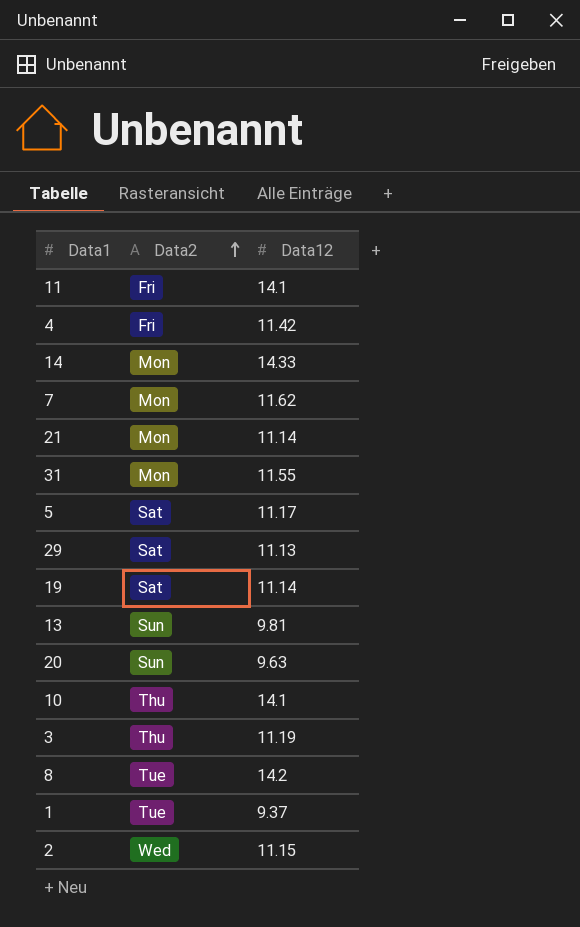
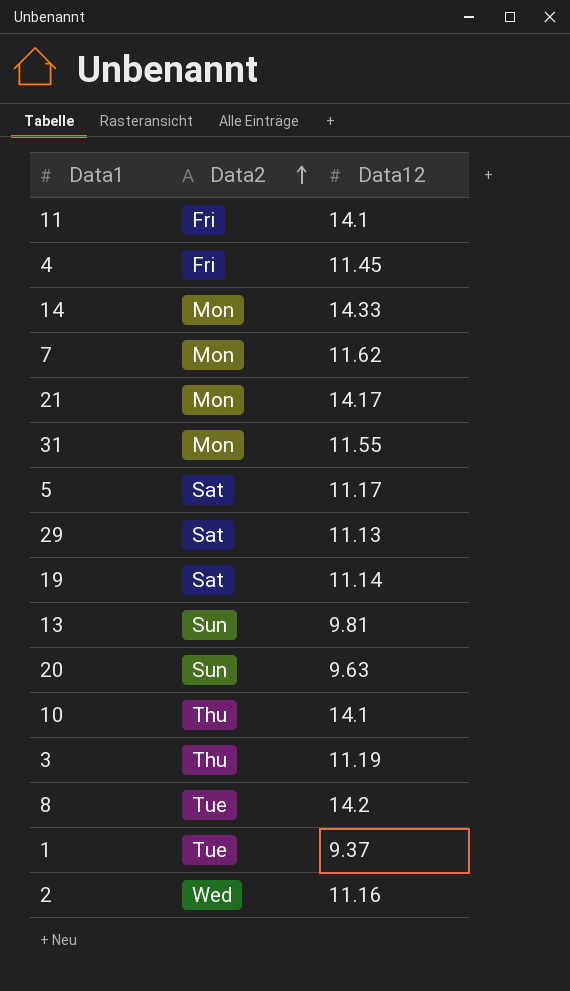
4 | Data12: 11.42 -> 11.45
21 | Data12: 11.14 -> 14.17
2 | Data12: 11.15 -> 11.16

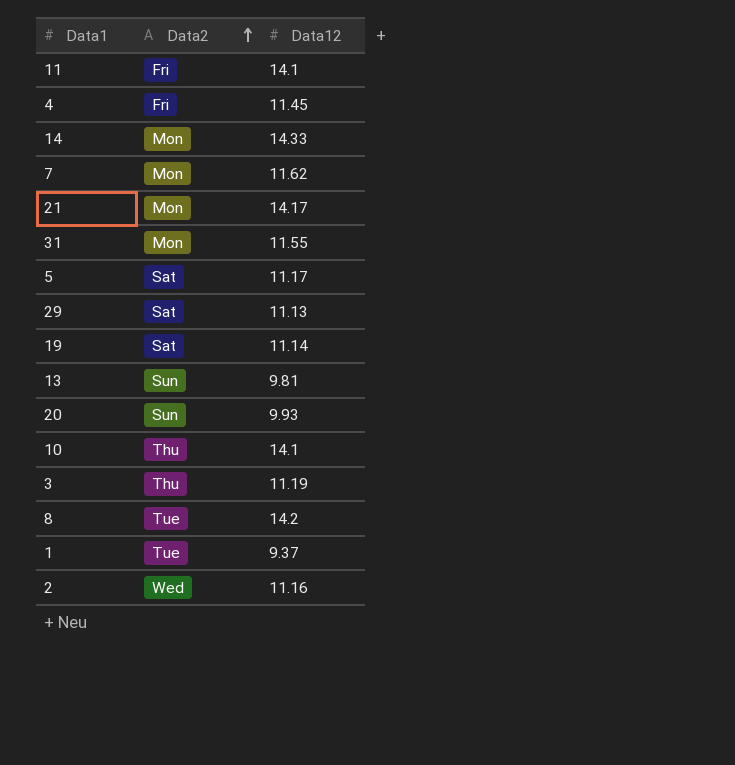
20 | Data12: 9.63 -> 9.93

